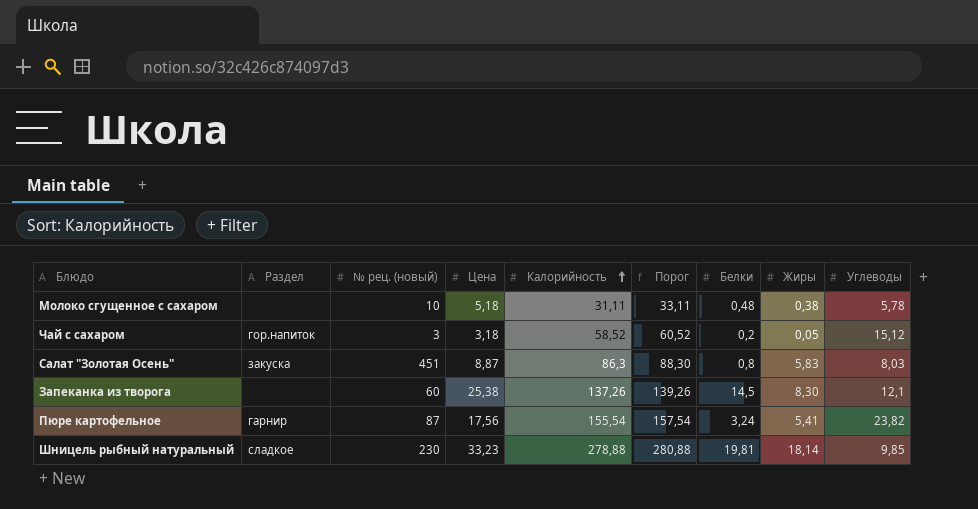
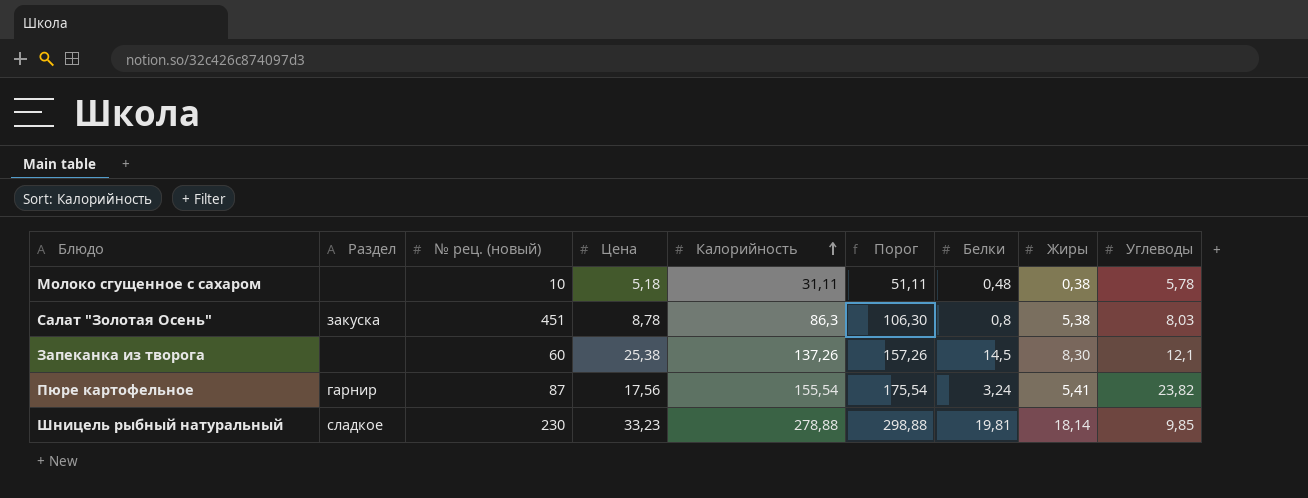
column Порог | formula: [Калорийность] + 2 -> [Калорийность] + 20
row Чай с сахаром: гор.напиток | 3 | 3,18 | 58,52 | 60,52 | 0,2 | 0,05 | 15,12 -> none
Салат "Золотая Осень" | Цена: 8,87 -> 8,78
Салат "Золотая Осень" | Жиры: 5,83 -> 5,38

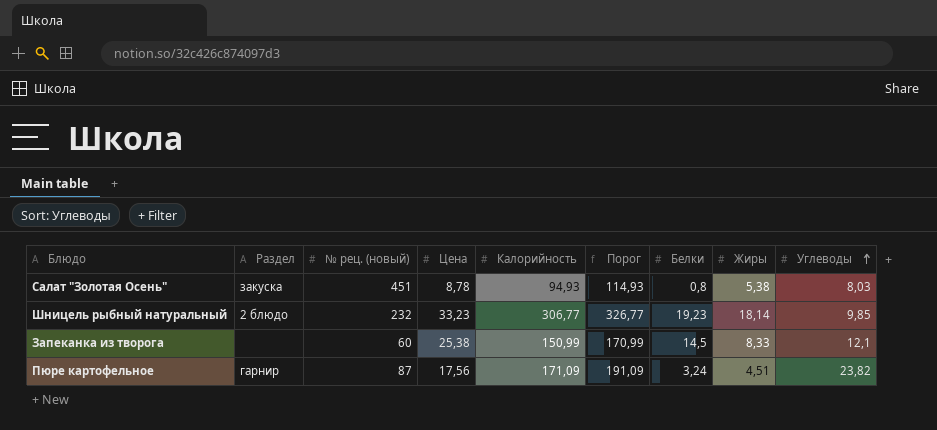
row order: Калорийность ascending -> Углеводы ascending
row Молоко сгущенное с сахаром: none | 10 | 5,18 | 31,11 | 51,11 | 0,48 | 0,38 | 5,78 -> none
Салат "Золотая Осень" | Калорийность: 86,3 -> 94,93
Салат "Золотая Осень" | Порог: 106,30 -> 114,93
Шницель рыбный натуральный | Раздел: сладкое -> 2 блюдо
Шницель рыбный натуральный | № рец. (новый): 230 -> 232
Шницель рыбный натуральный | Калорийность: 278,88 -> 306,77
Шницель рыбный натуральный | Порог: 298,88 -> 326,77
Шницель рыбный натуральный | Белки: 19,81 -> 19,23
Запеканка из творога | Калорийность: 137,26 -> 150,99
Запеканка из творога | Порог: 157,26 -> 170,99
Запеканка из творога | Жиры: 8,30 -> 8,33
Пюре картофельное | Калорийность: 155,54 -> 171,09
Пюре картофельное | Порог: 175,54 -> 191,09
Пюре картофельное | Жиры: 5,41 -> 4,51

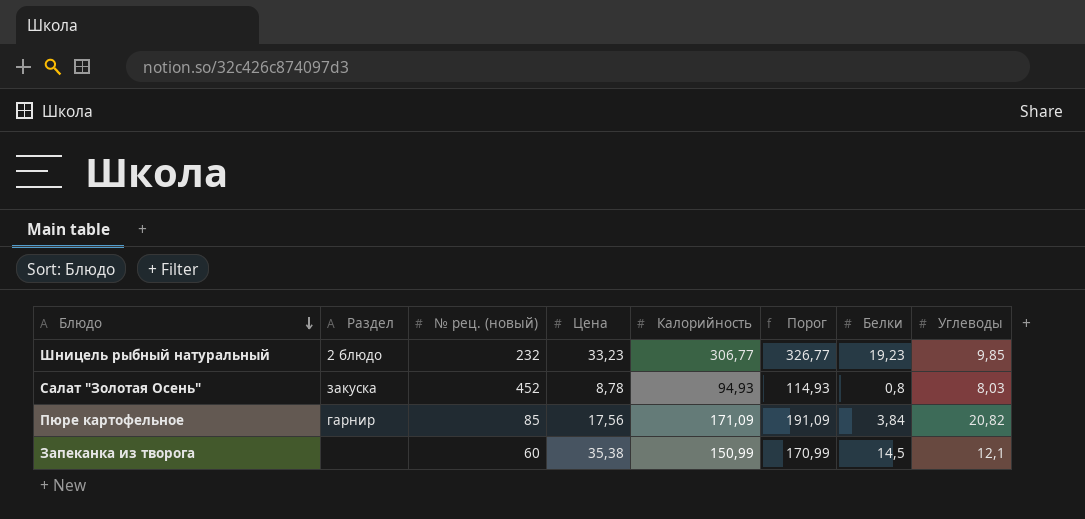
row order: Углеводы ascending -> Блюдо descending
column Жиры | position: 8 -> none
Салат "Золотая Осень" | № рец. (новый): 451 -> 452
Пюре картофельное | № рец. (новый): 87 -> 85
Пюре картофельное | Белки: 3,24 -> 3,84
Пюре картофельное | Углеводы: 23,82 -> 20,82
Запеканка из творога | Цена: 25,38 -> 35,38

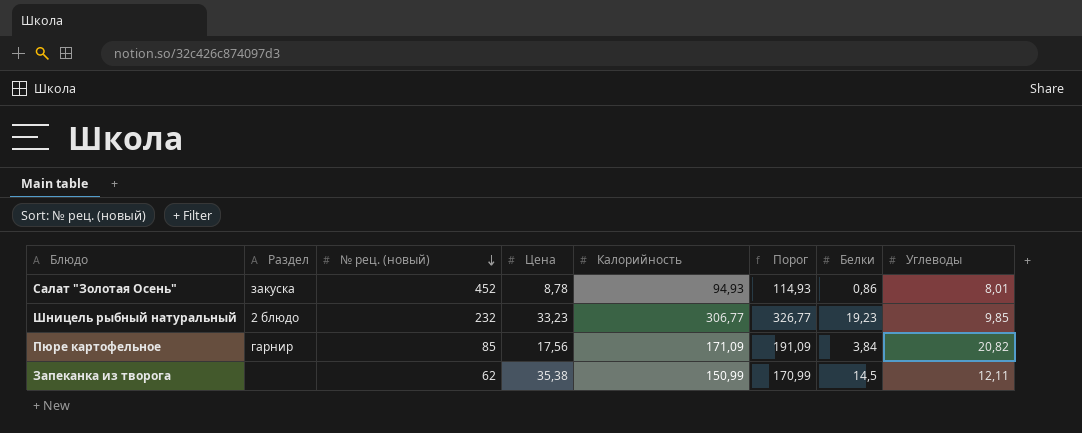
row order: Блюдо descending -> № рец. (новый) descending
Салат "Золотая Осень" | Белки: 0,8 -> 0,86
Салат "Золотая Осень" | Углеводы: 8,03 -> 8,01
Запеканка из творога | № рец. (новый): 60 -> 62
Запеканка из творога | Углеводы: 12,1 -> 12,11

